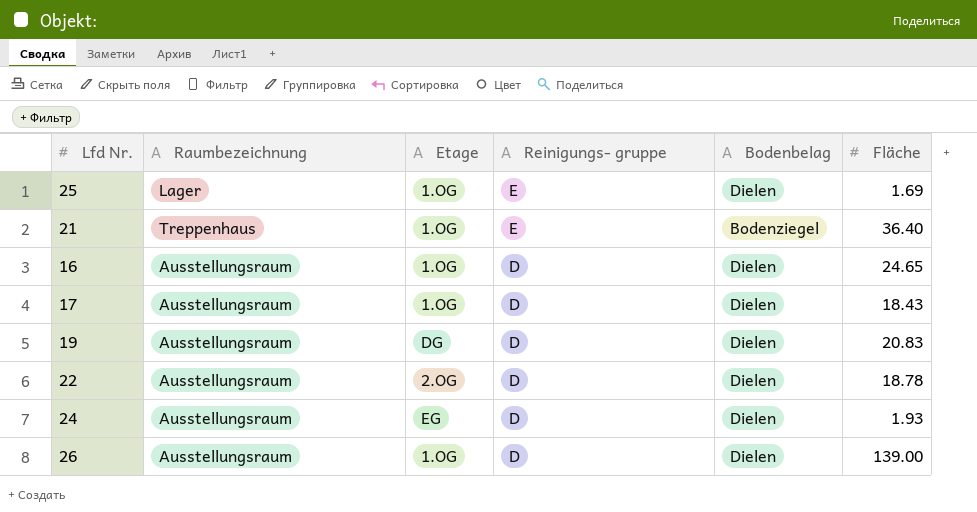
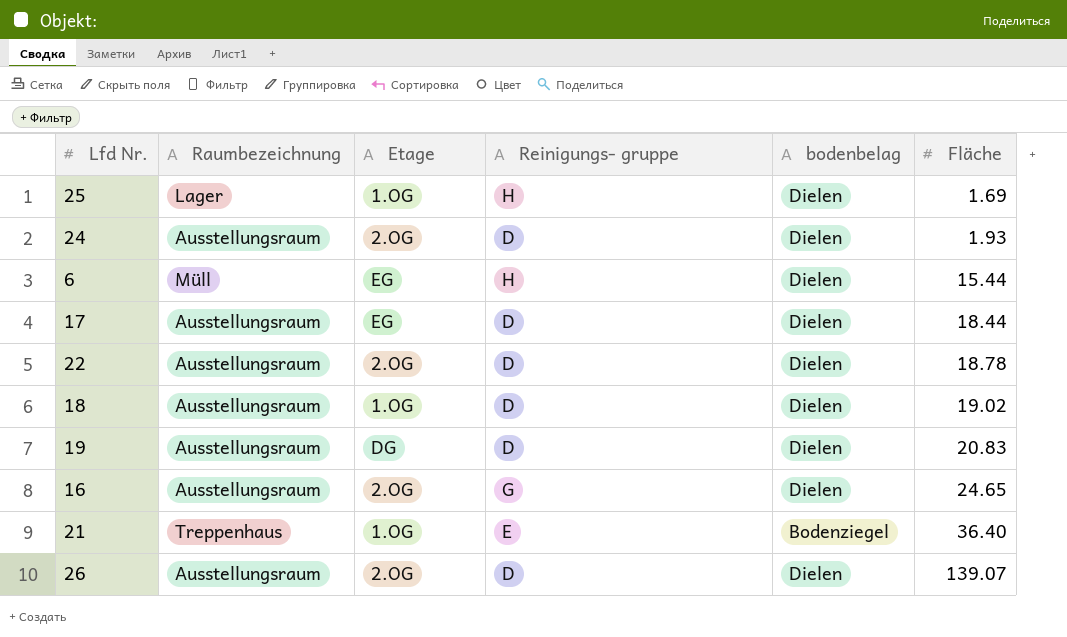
row order: Reinigungs- gruppe descending -> Fläche ascending
column name: Bodenbelag -> bodenbelag
25 | Reinigungs- gruppe: E -> H
24 | Etage: EG -> 2.OG
row 6: none -> Müll | EG | H | Dielen | 15.44
17 | Etage: 1.OG -> EG
17 | Fläche: 18.43 -> 18.44
row 18: none -> Ausstellungsraum | 1.OG | D | Dielen | 19.02
16 | Etage: 1.OG -> 2.OG
16 | Reinigungs- gruppe: D -> G
26 | Etage: 1.OG -> 2.OG
26 | Fläche: 139.00 -> 139.07

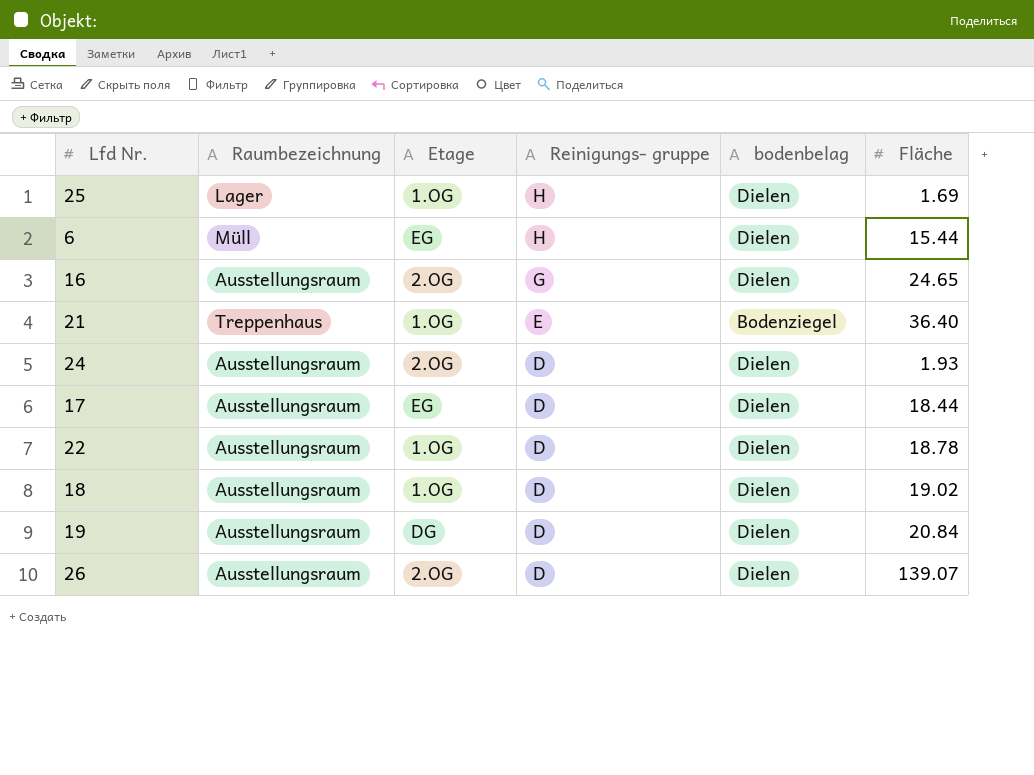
row order: Fläche ascending -> Reinigungs- gruppe descending
22 | Etage: 2.OG -> 1.OG
19 | Fläche: 20.83 -> 20.84

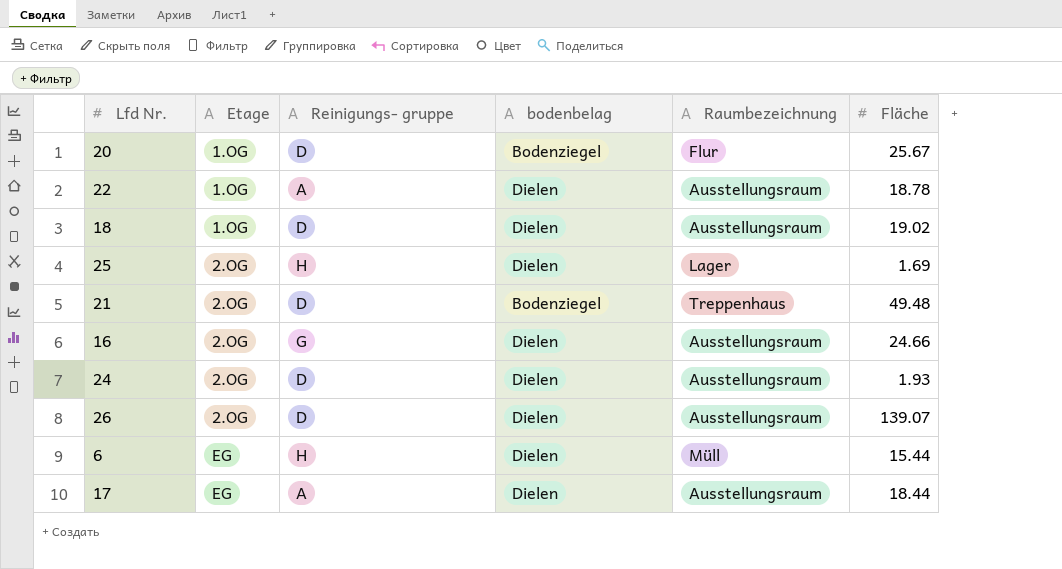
row order: Reinigungs- gruppe descending -> Etage ascending
column Raumbezeichnung | position: 2 -> 5
row 19: Ausstellungsraum | DG | D | Dielen | 20.84 -> none
row 20: none -> 1.OG | D | Bodenziegel | Flur | 25.67
22 | Reinigungs- gruppe: D -> A
25 | Etage: 1.OG -> 2.OG
21 | Etage: 1.OG -> 2.OG
21 | Reinigungs- gruppe: E -> D
21 | Fläche: 36.40 -> 49.48
16 | Fläche: 24.65 -> 24.66
17 | Reinigungs- gruppe: D -> A

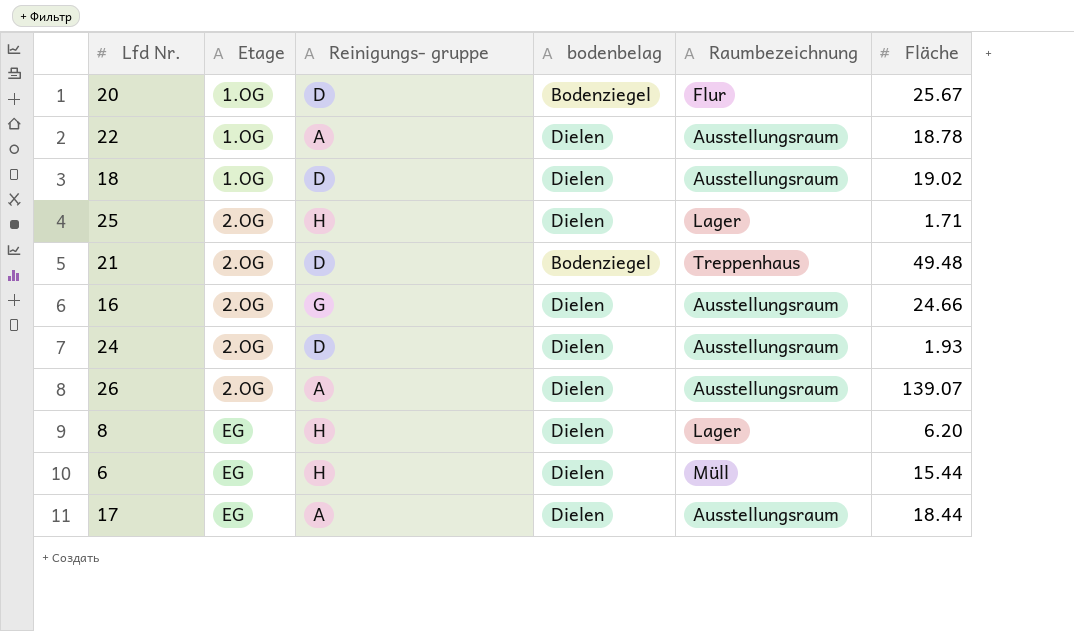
25 | Fläche: 1.69 -> 1.71
26 | Reinigungs- gruppe: D -> A
row 8: none -> EG | H | Dielen | Lager | 6.20

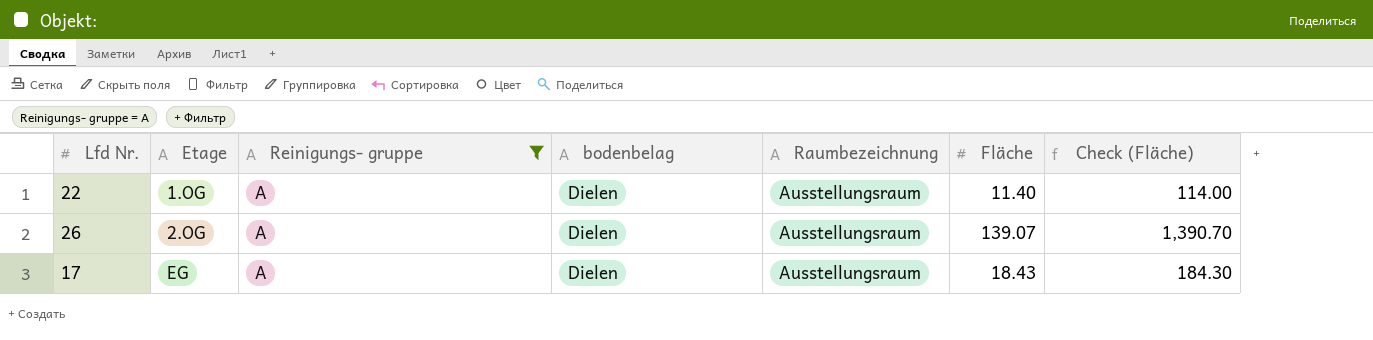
filter: none -> Reinigungs- gruppe = A
column Check (Fläche) | formula: none -> [Fläche] * 10
22 | Fläche: 18.78 -> 11.40
17 | Fläche: 18.44 -> 18.43

